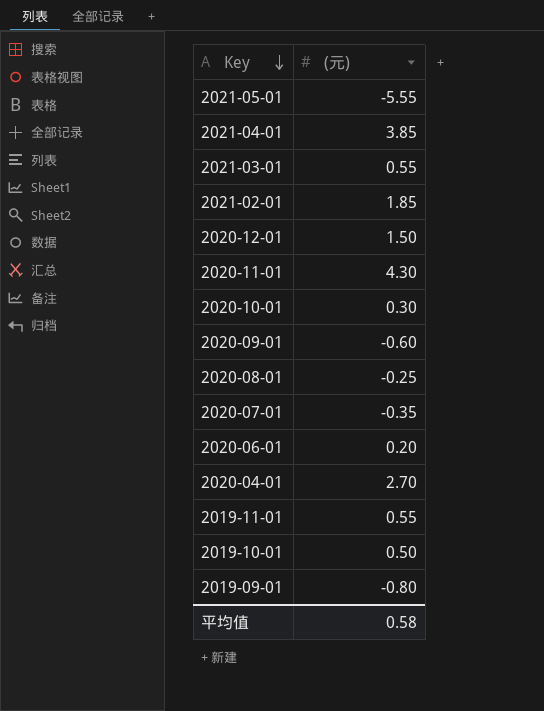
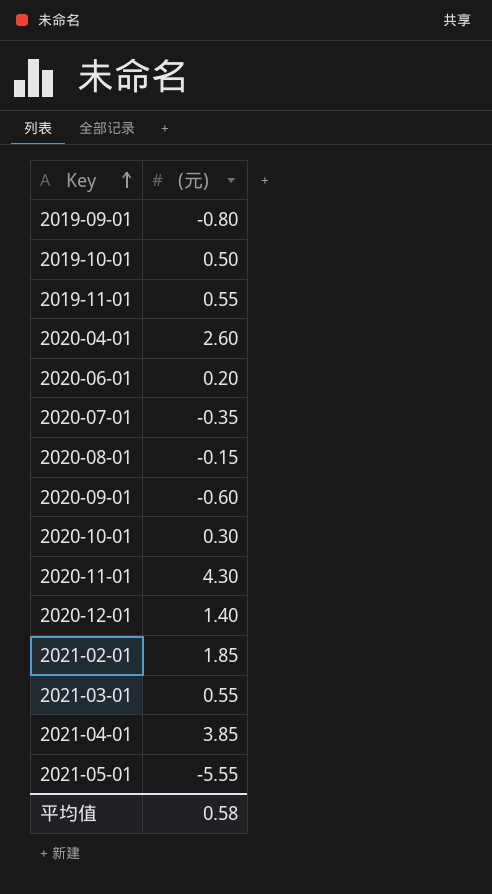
row order: Key descending -> Key ascending
2020-04-01 | (元): 2.70 -> 2.60
2020-08-01 | (元): -0.25 -> -0.15
2020-12-01 | (元): 1.50 -> 1.40

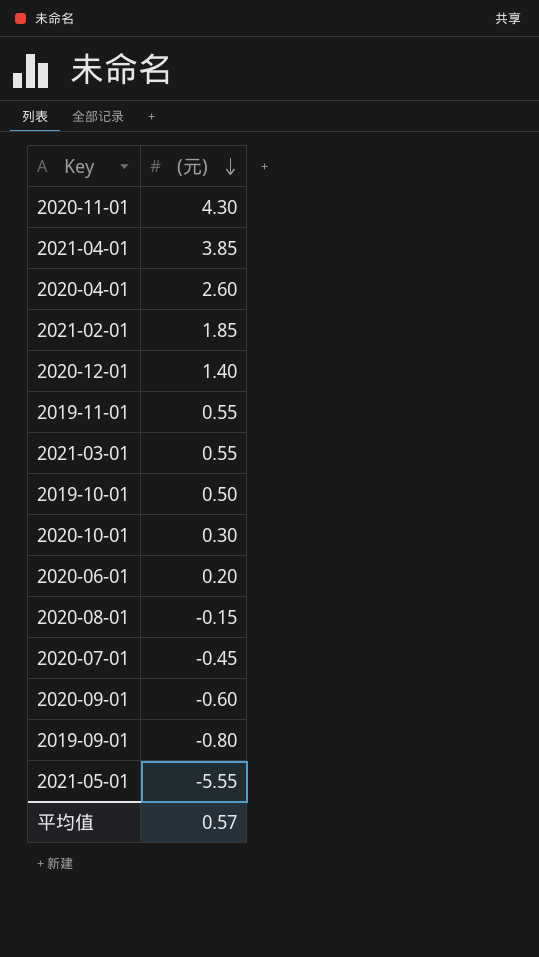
row order: Key ascending -> (元) descending
2020-07-01 | (元): -0.35 -> -0.45
平均值 | (元): 0.58 -> 0.57

